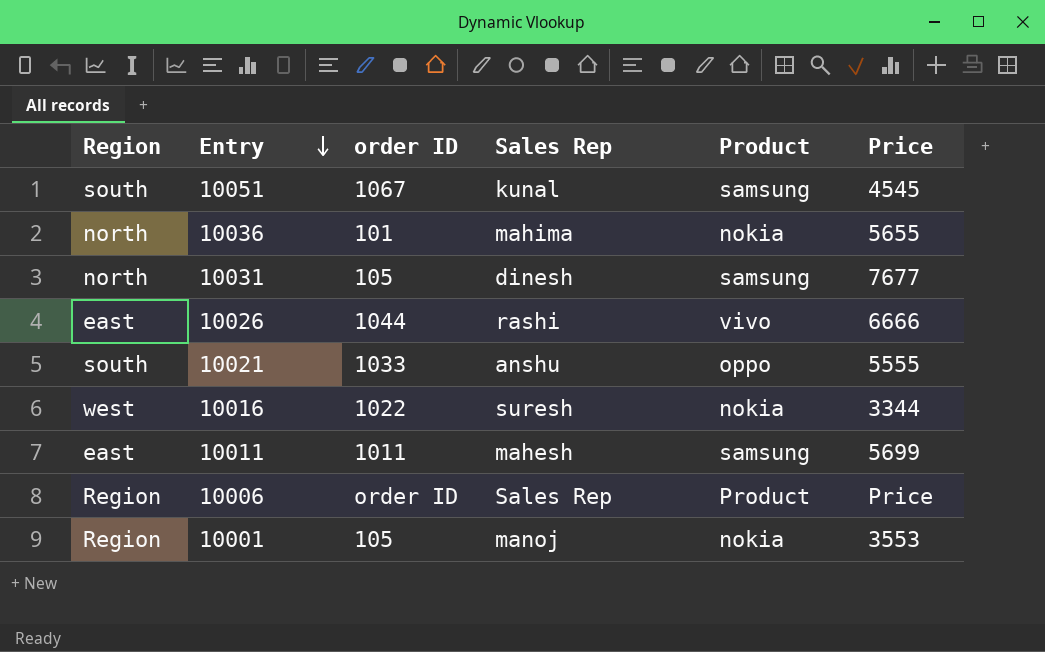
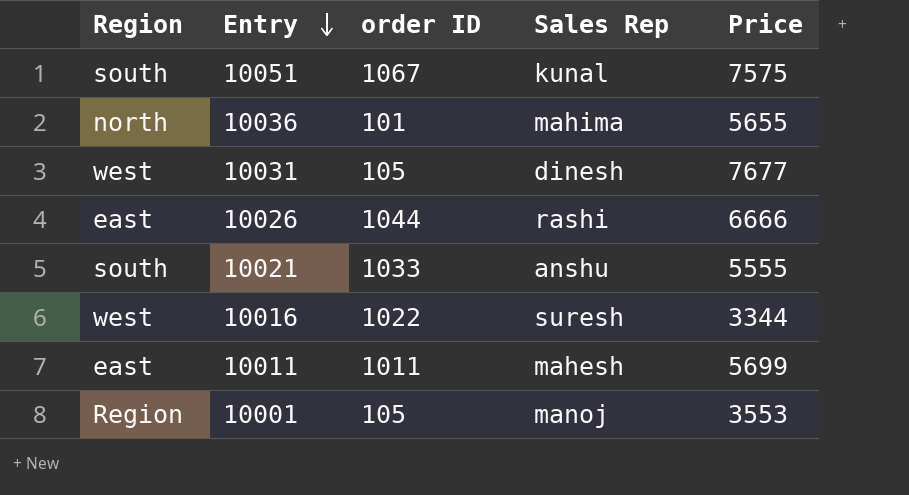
column Product | position: 5 -> none
row 10006: Region | order ID | Sales Rep | Product | Price -> none
10051 | Price: 4545 -> 7575
10031 | Region: north -> west

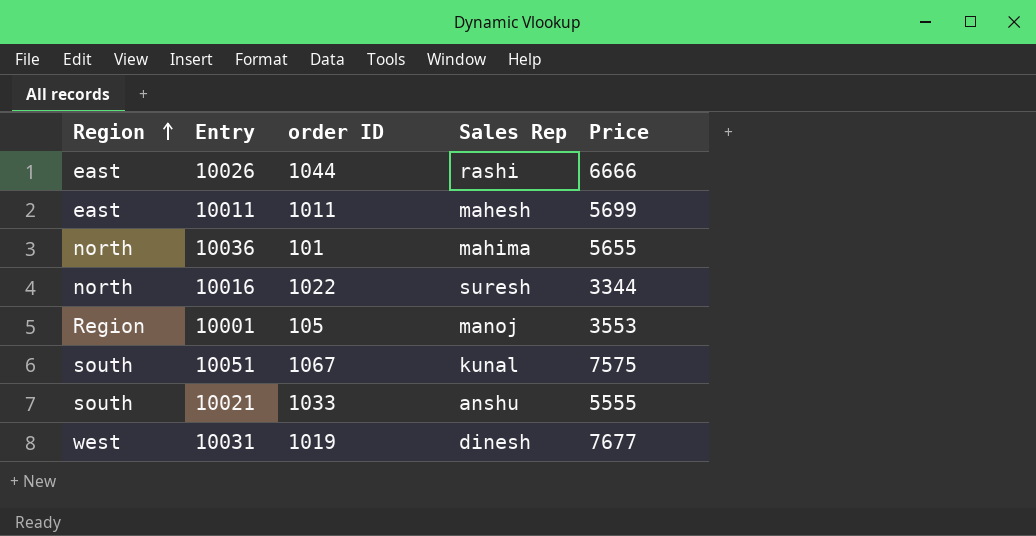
row order: Entry descending -> Region ascending
10016 | Region: west -> north
10031 | order ID: 105 -> 1019

